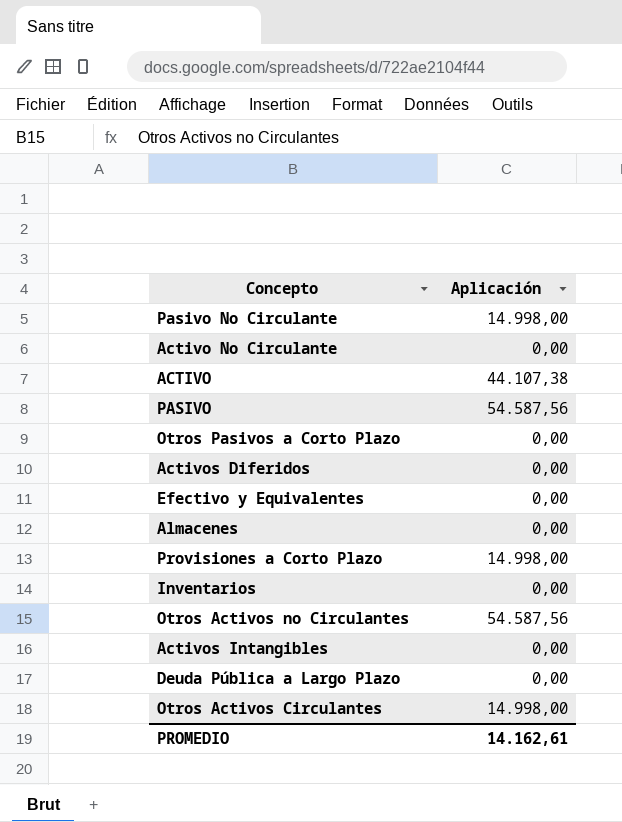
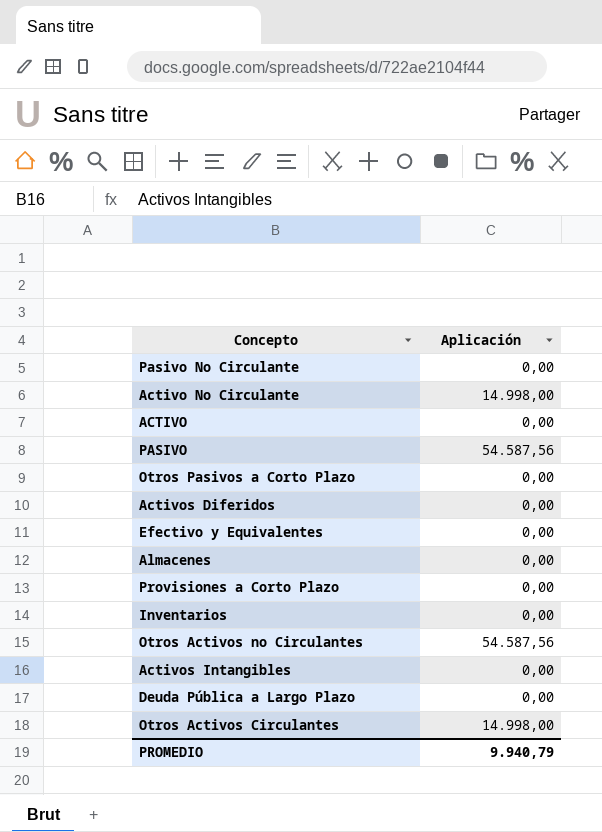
Pasivo No Circulante | Aplicación: 14.998,00 -> 0,00
Activo No Circulante | Aplicación: 0,00 -> 14.998,00
ACTIVO | Aplicación: 44.107,38 -> 0,00
Provisiones a Corto Plazo | Aplicación: 14.998,00 -> 0,00
PROMEDIO | Aplicación: 14.162,61 -> 9.940,79

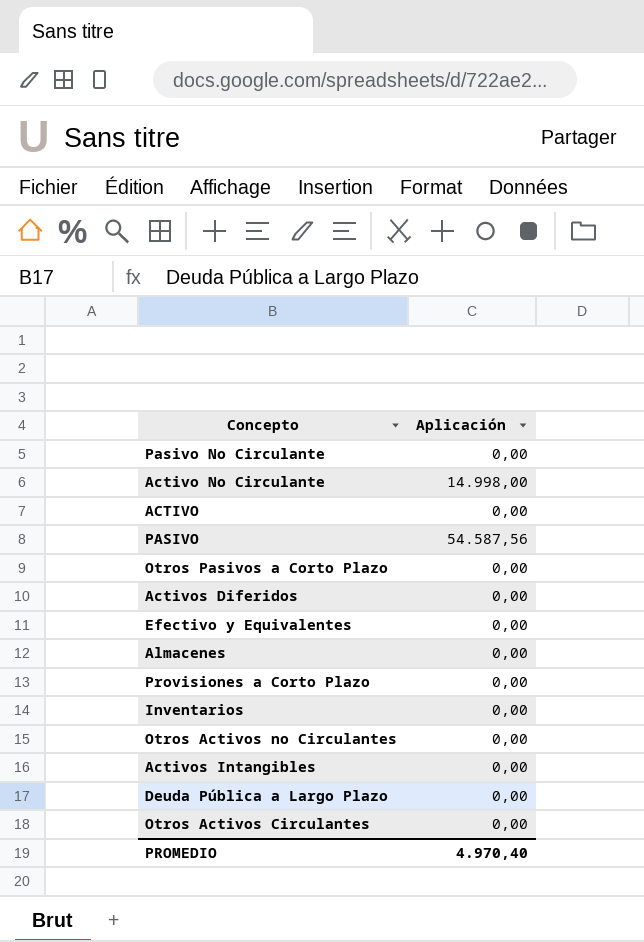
Otros Activos no Circulantes | Aplicación: 54.587,56 -> 0,00
Otros Activos Circulantes | Aplicación: 14.998,00 -> 0,00
PROMEDIO | Aplicación: 9.940,79 -> 4.970,40

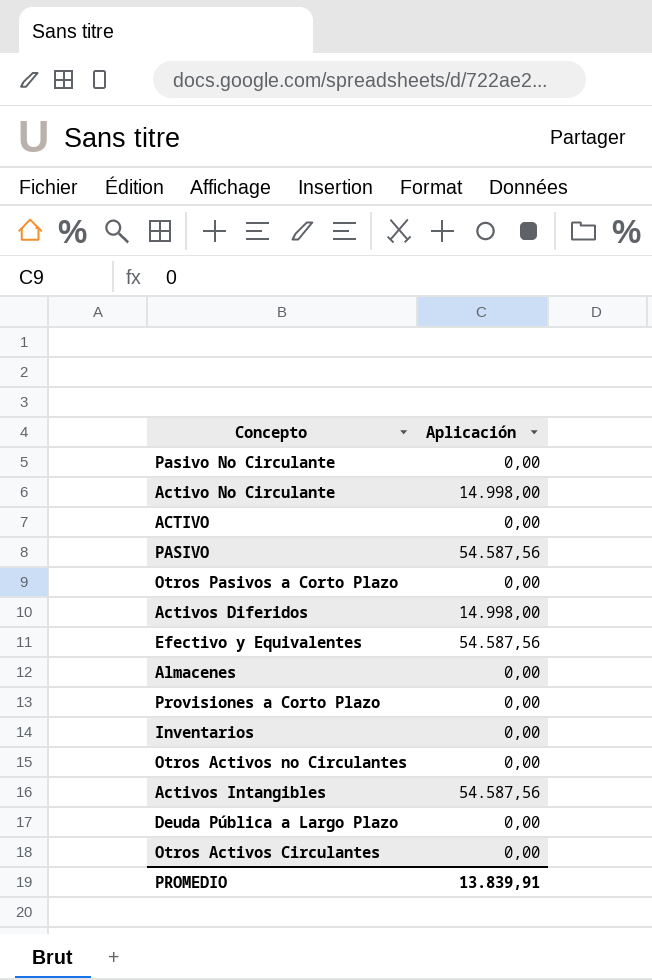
Activos Diferidos | Aplicación: 0,00 -> 14.998,00
Efectivo y Equivalentes | Aplicación: 0,00 -> 54.587,56
Activos Intangibles | Aplicación: 0,00 -> 54.587,56
PROMEDIO | Aplicación: 4.970,40 -> 13.839,91

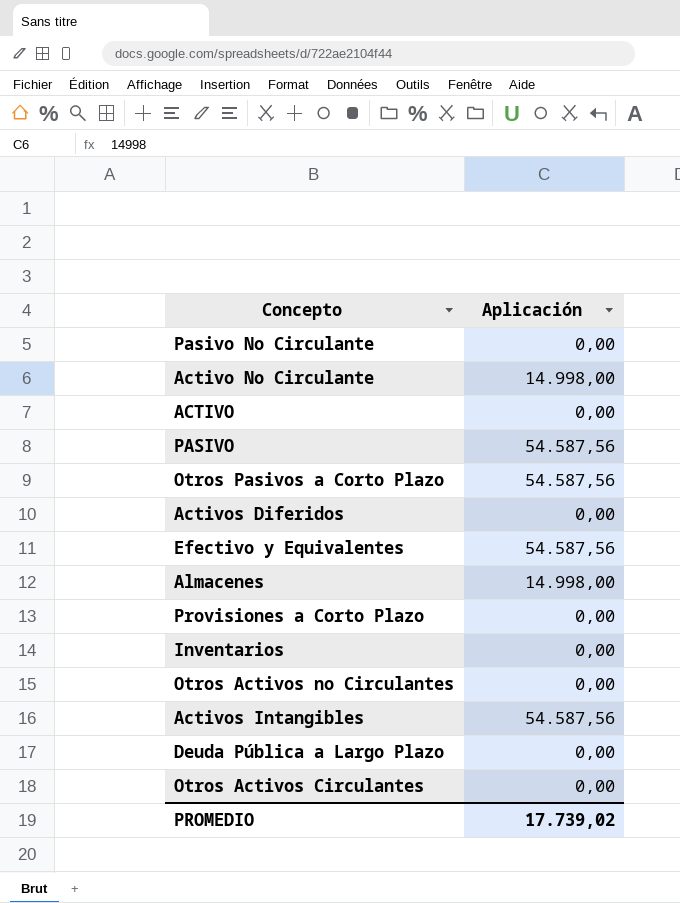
Otros Pasivos a Corto Plazo | Aplicación: 0,00 -> 54.587,56
Activos Diferidos | Aplicación: 14.998,00 -> 0,00
Almacenes | Aplicación: 0,00 -> 14.998,00
PROMEDIO | Aplicación: 13.839,91 -> 17.739,02

